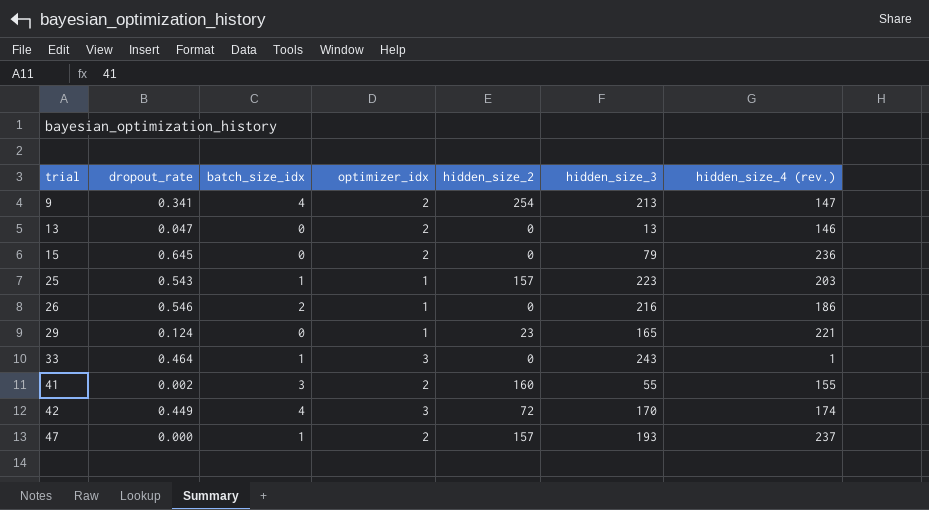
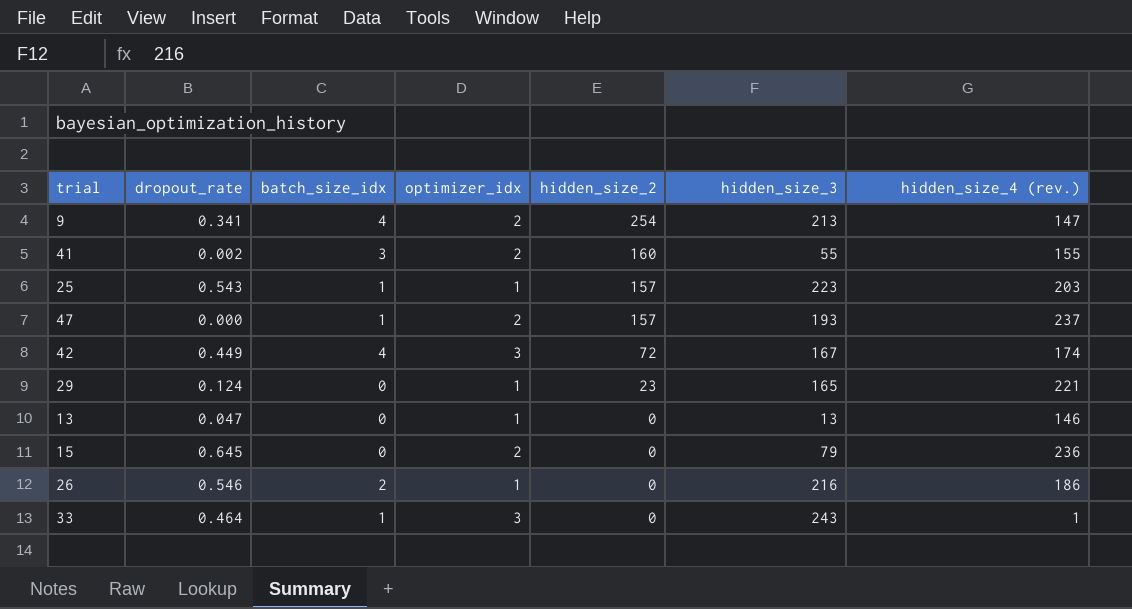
row order: trial ascending -> hidden_size_2 descending
42 | hidden_size_3: 170 -> 167
13 | optimizer_idx: 2 -> 1

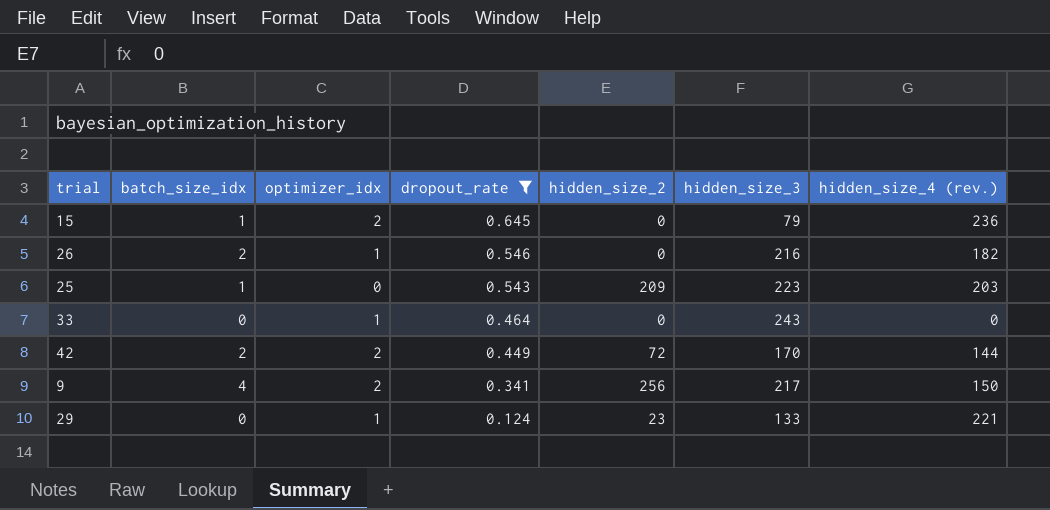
filter: none -> dropout_rate >= 0.124
row order: hidden_size_2 descending -> dropout_rate descending
column dropout_rate | position: 2 -> 4
15 | batch_size_idx: 0 -> 1
26 | hidden_size_4 (rev.): 186 -> 182
25 | optimizer_idx: 1 -> 0
25 | hidden_size_2: 157 -> 209
33 | batch_size_idx: 1 -> 0
33 | optimizer_idx: 3 -> 1
33 | hidden_size_4 (rev.): 1 -> 0
42 | batch_size_idx: 4 -> 2
42 | optimizer_idx: 3 -> 2
42 | hidden_size_3: 167 -> 170
42 | hidden_size_4 (rev.): 174 -> 144
9 | hidden_size_2: 254 -> 256
9 | hidden_size_3: 213 -> 217
9 | hidden_size_4 (rev.): 147 -> 150
29 | hidden_size_3: 165 -> 133

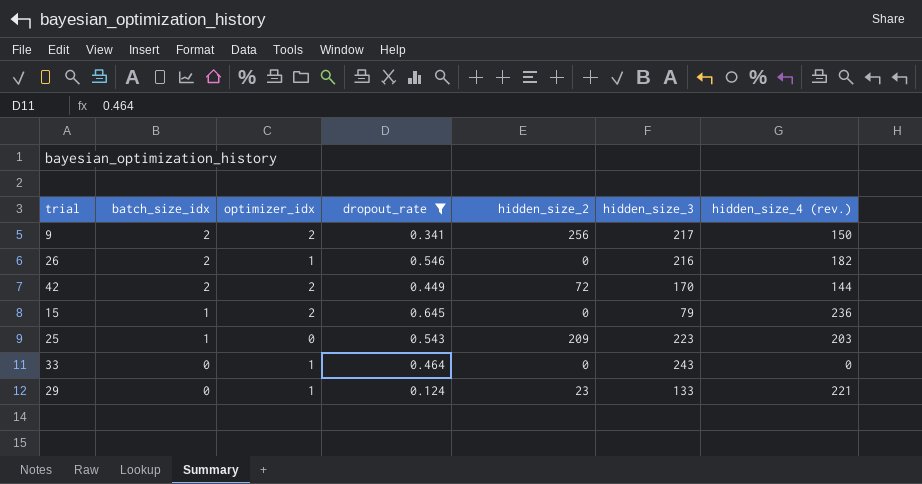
row order: dropout_rate descending -> batch_size_idx descending
9 | batch_size_idx: 4 -> 2

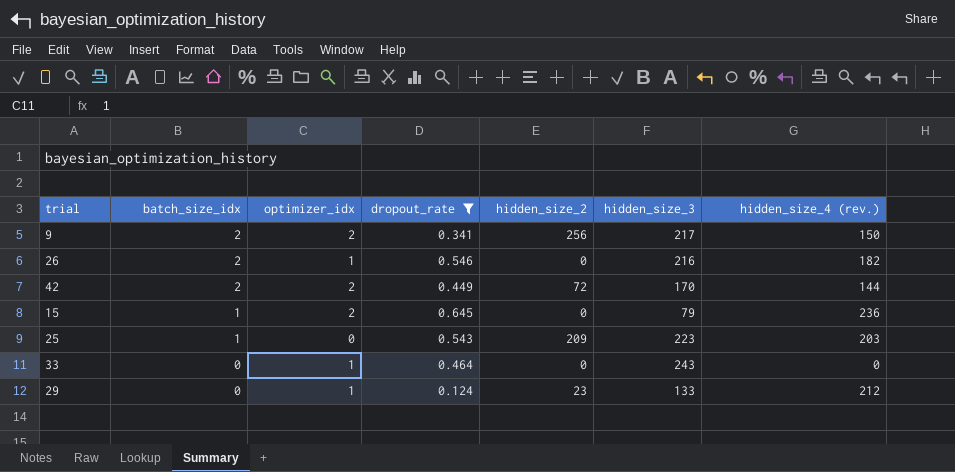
29 | hidden_size_4 (rev.): 221 -> 212

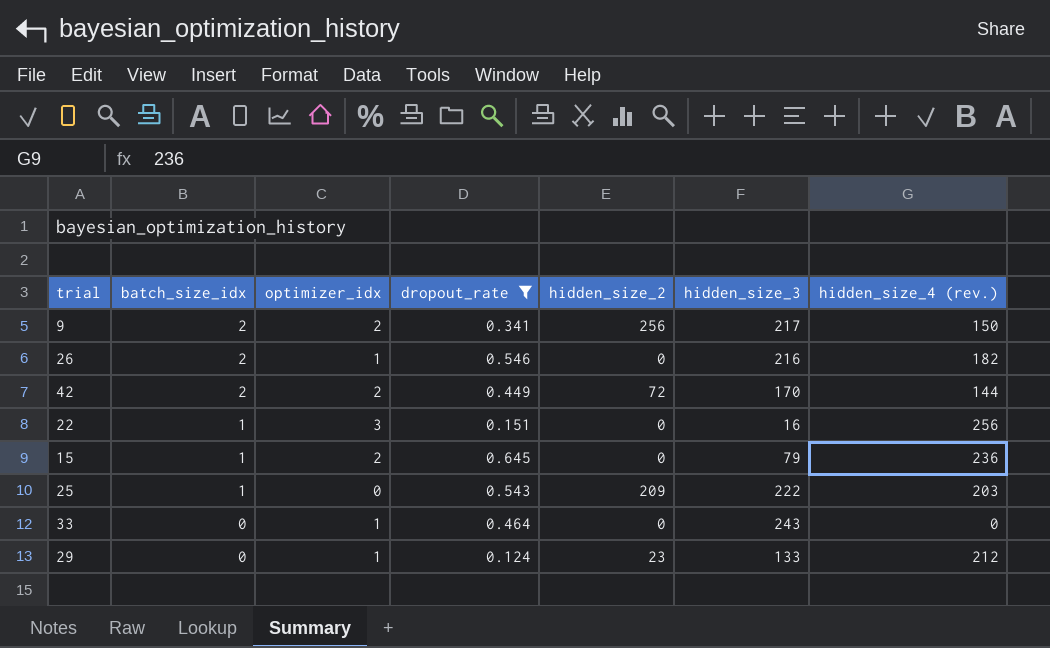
row 22: none -> 1 | 3 | 0.151 | 0 | 16 | 256
25 | hidden_size_3: 223 -> 222

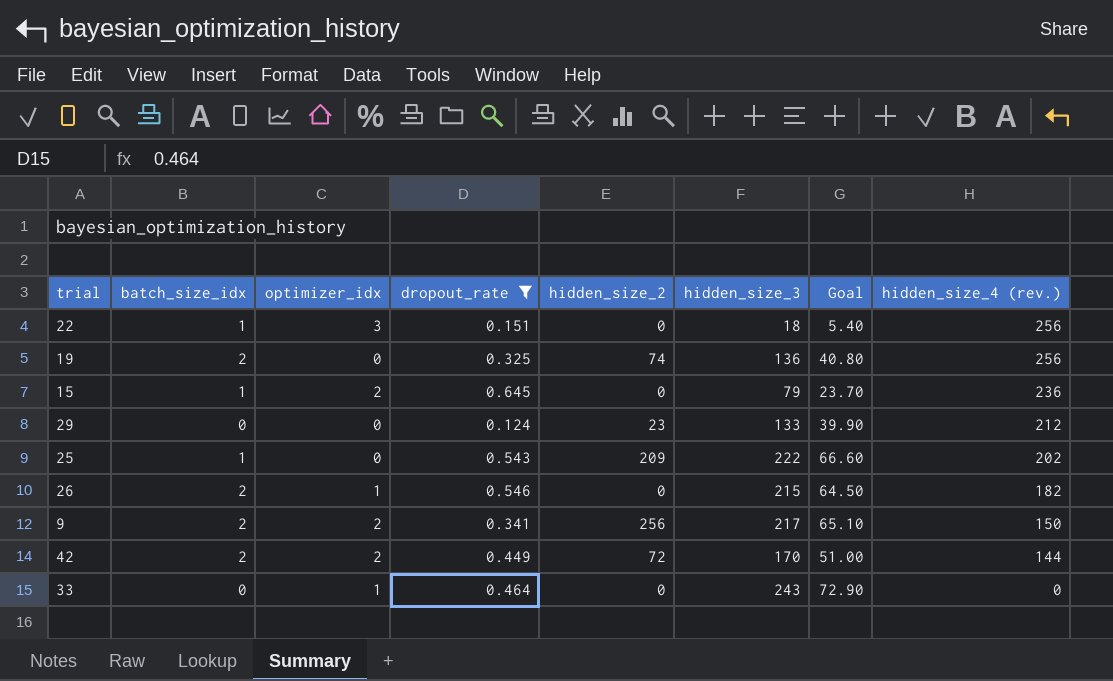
row order: batch_size_idx descending -> hidden_size_4 (rev.) descending
column Goal | formula: none -> [hidden_size_3] * 0.3
22 | hidden_size_3: 16 -> 18
row 19: none -> 2 | 0 | 0.325 | 74 | 136 | 40.80 | 256
29 | optimizer_idx: 1 -> 0
25 | hidden_size_4 (rev.): 203 -> 202
26 | hidden_size_3: 216 -> 215

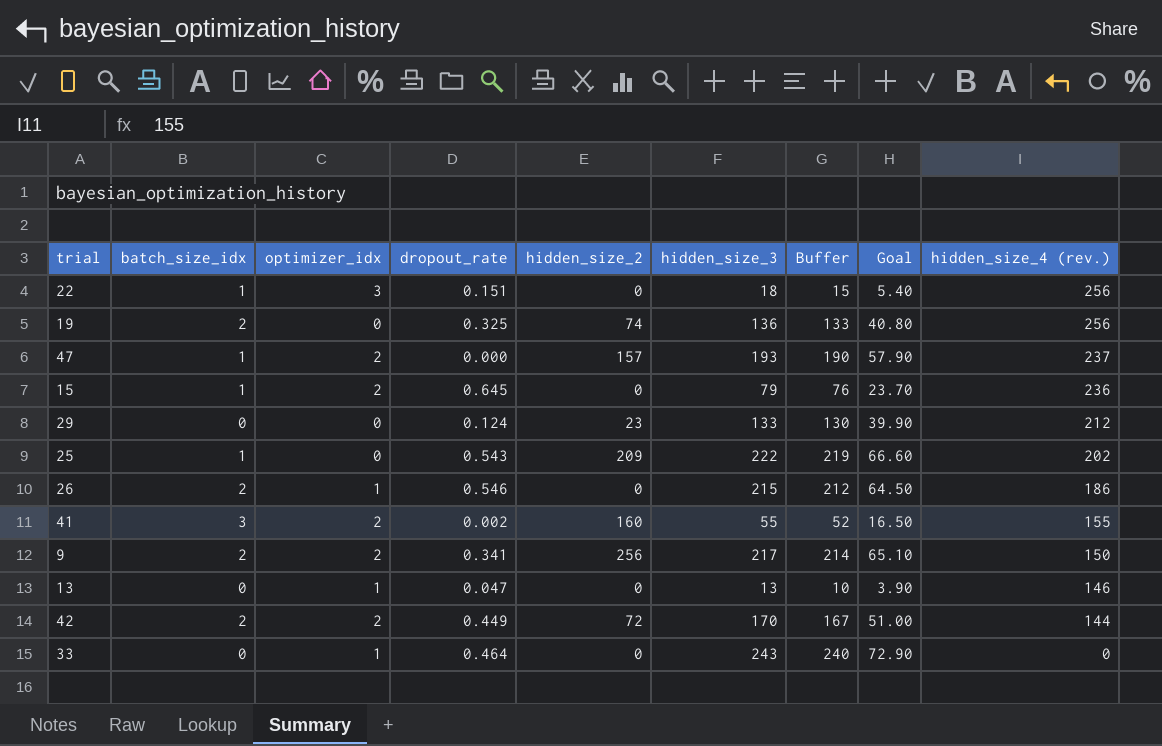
filter: dropout_rate >= 0.124 -> none
column Buffer | formula: none -> [hidden_size_3] - 3
26 | hidden_size_4 (rev.): 182 -> 186

